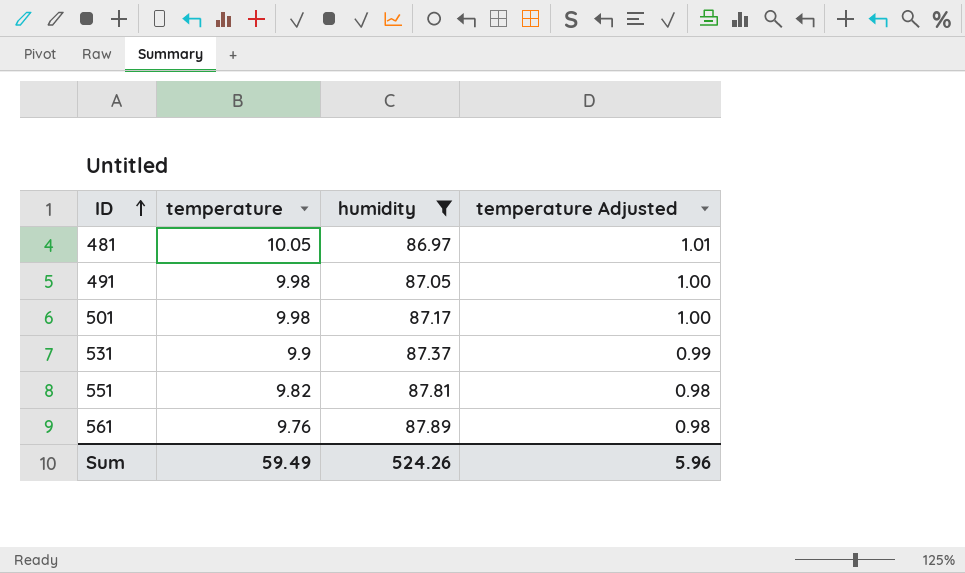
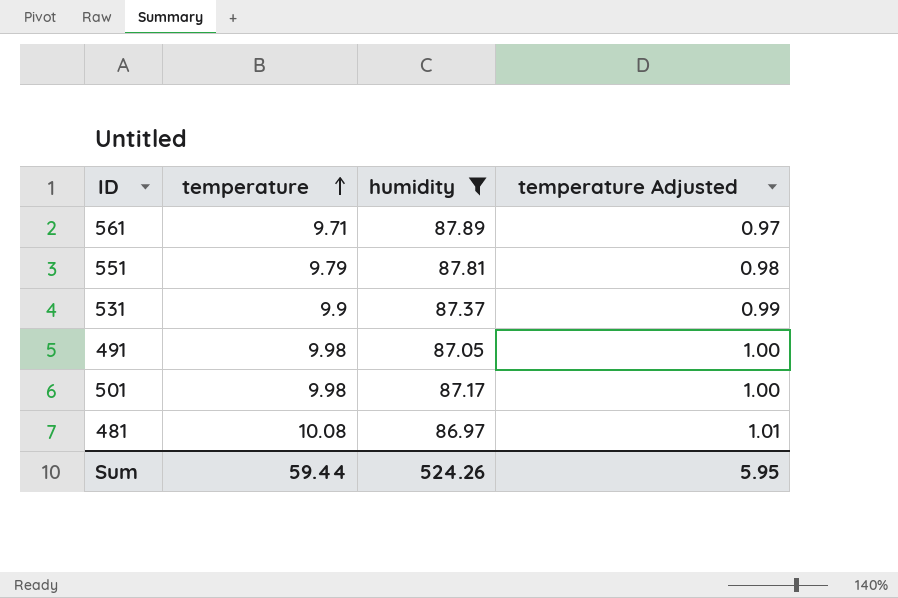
row order: ID ascending -> temperature ascending
561 | temperature: 9.76 -> 9.71
561 | temperature Adjusted: 0.98 -> 0.97
551 | temperature: 9.82 -> 9.79
481 | temperature: 10.05 -> 10.08
Sum | temperature: 59.49 -> 59.44
Sum | temperature Adjusted: 5.96 -> 5.95

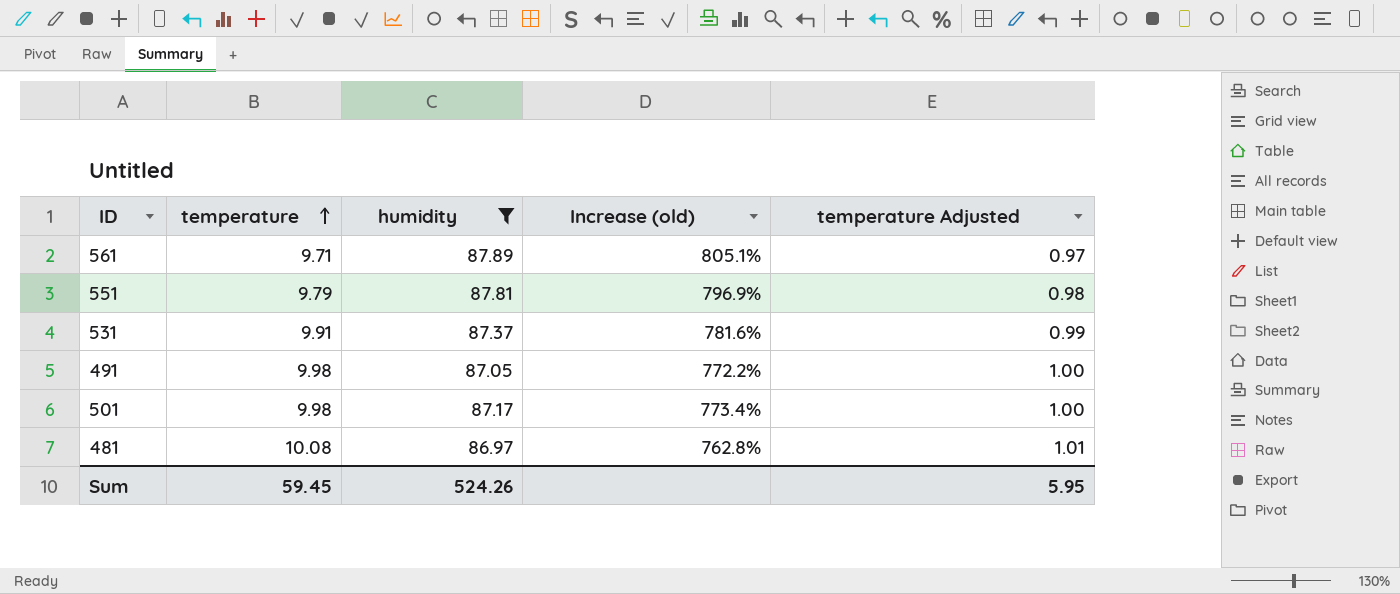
column Increase (old) | formula: none -> ([humidity] - [temperature]) / [temperature]
531 | temperature: 9.9 -> 9.91
Sum | temperature: 59.44 -> 59.45

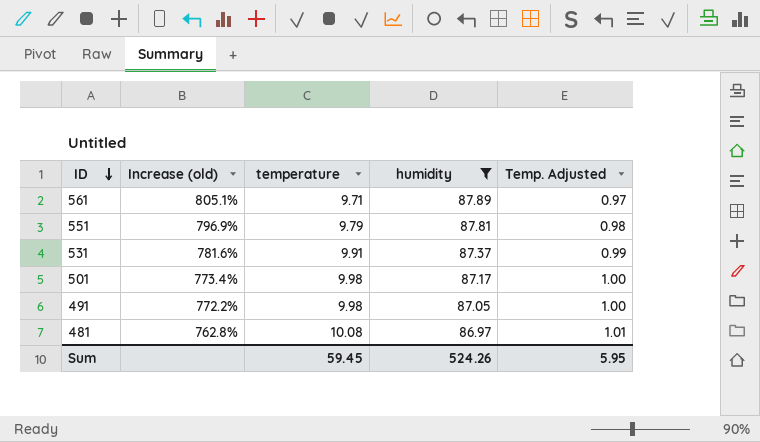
row order: temperature ascending -> ID descending
column Increase (old) | position: 4 -> 2
column name: temperature Adjusted -> Temp. Adjusted

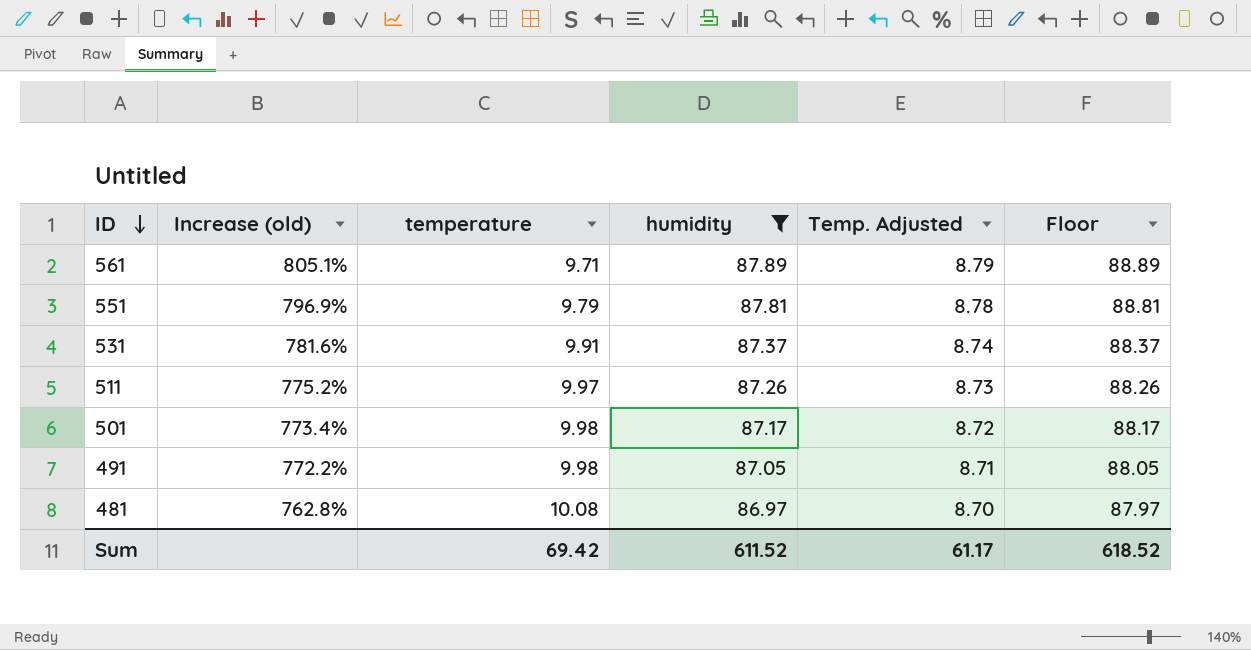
column Temp. Adjusted | formula: [temperature] * 0.1 -> [humidity] * 0.1
column Floor | formula: none -> [humidity] + 1
row 511: none -> 775.2% | 9.97 | 87.26 | 8.73 | 88.26
Sum | temperature: 59.45 -> 69.42
Sum | humidity: 524.26 -> 611.52
Sum | Temp. Adjusted: 5.95 -> 61.17

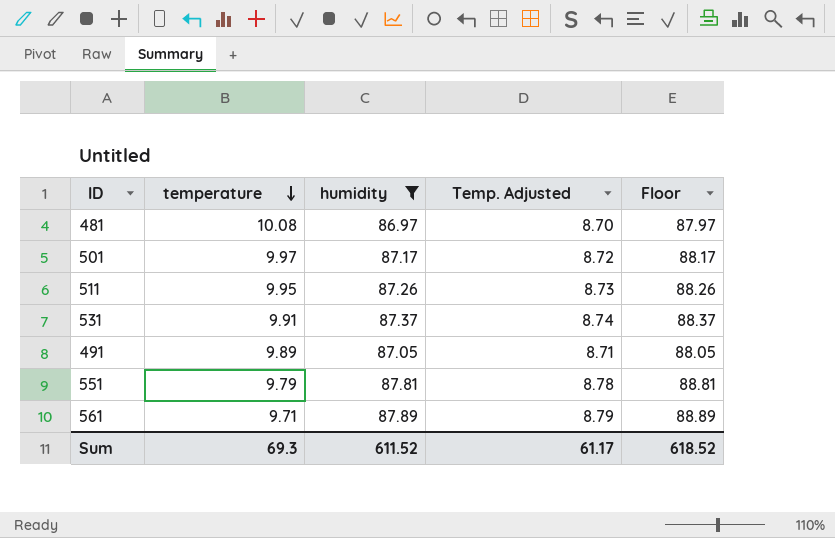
row order: ID descending -> temperature descending
column Increase (old) | formula: ([humidity] - [temperature]) / [temperature] -> none
501 | temperature: 9.98 -> 9.97
511 | temperature: 9.97 -> 9.95
491 | temperature: 9.98 -> 9.89
Sum | temperature: 69.42 -> 69.3

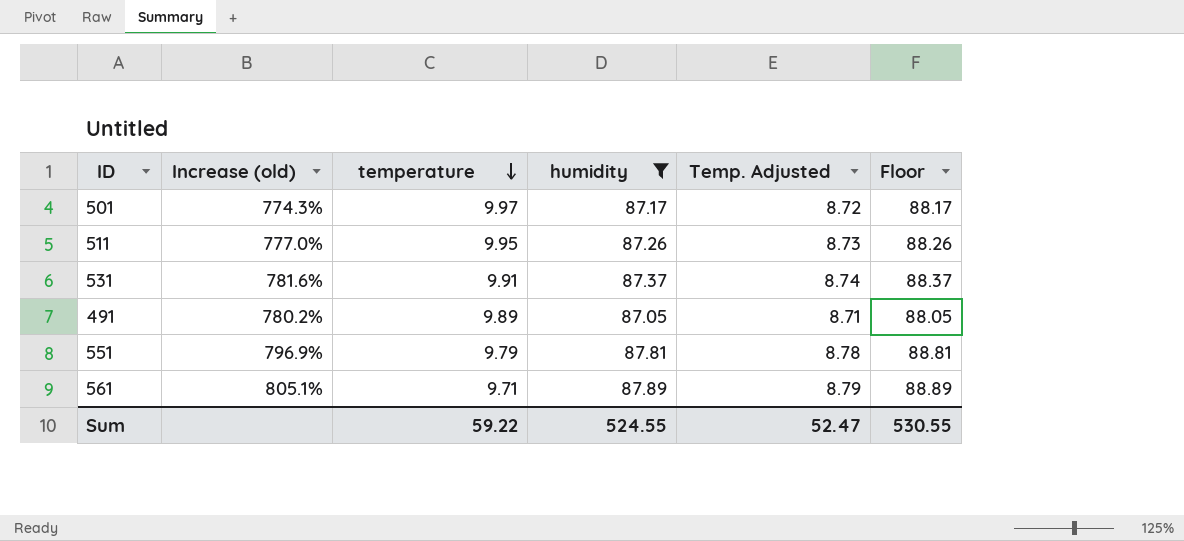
column Increase (old) | formula: none -> ([humidity] - [temperature]) / [temperature]
row 481: 10.08 | 86.97 | 8.70 | 87.97 -> none
Sum | temperature: 69.3 -> 59.22
Sum | humidity: 611.52 -> 524.55
Sum | Temp. Adjusted: 61.17 -> 52.47
Sum | Floor: 618.52 -> 530.55

